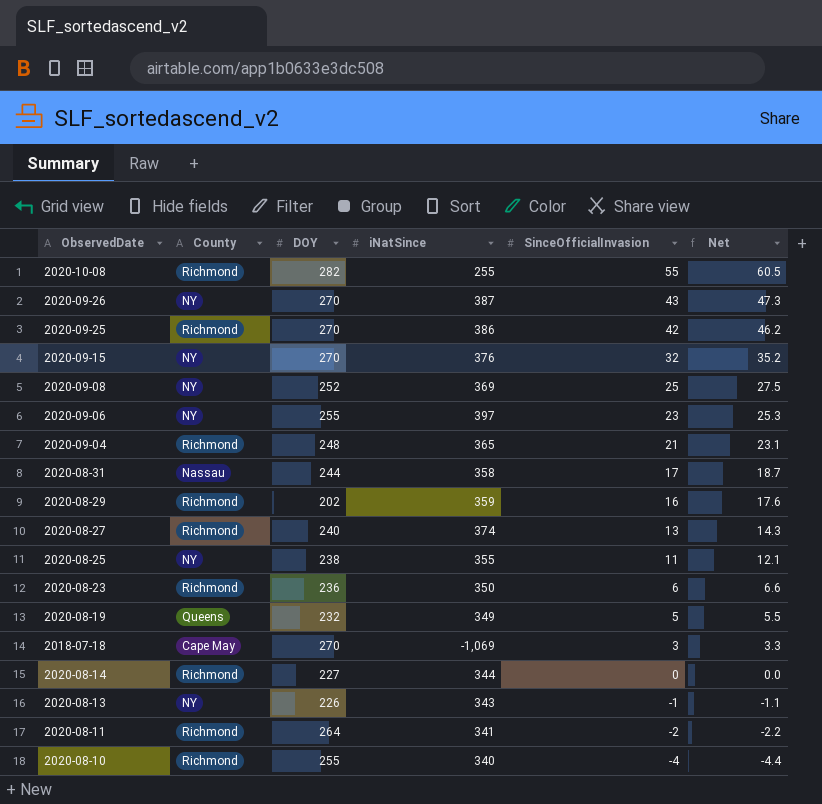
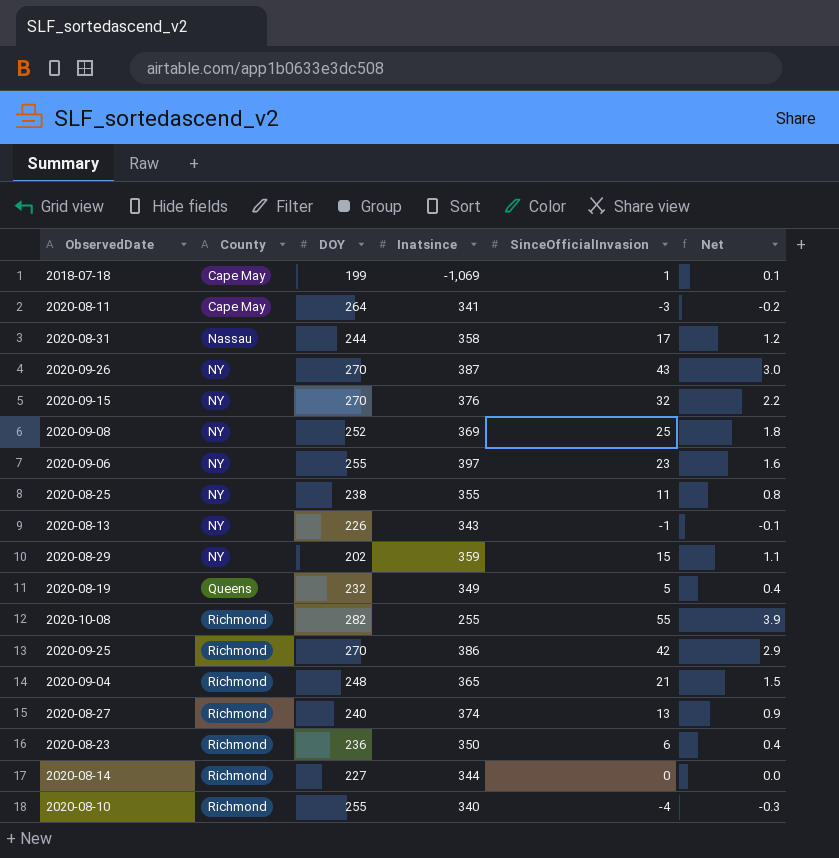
row order: SinceOfficialInvasion descending -> County ascending
column name: iNatSince -> Inatsince
column Net | formula: [SinceOfficialInvasion] * 1.1 -> [SinceOfficialInvasion] * 0.07
2018-07-18 | DOY: 270 -> 199
2018-07-18 | SinceOfficialInvasion: 3 -> 1
2020-08-11 | County: Richmond -> Cape May
2020-08-11 | SinceOfficialInvasion: -2 -> -3
2020-08-29 | County: Richmond -> NY
2020-08-29 | SinceOfficialInvasion: 16 -> 15

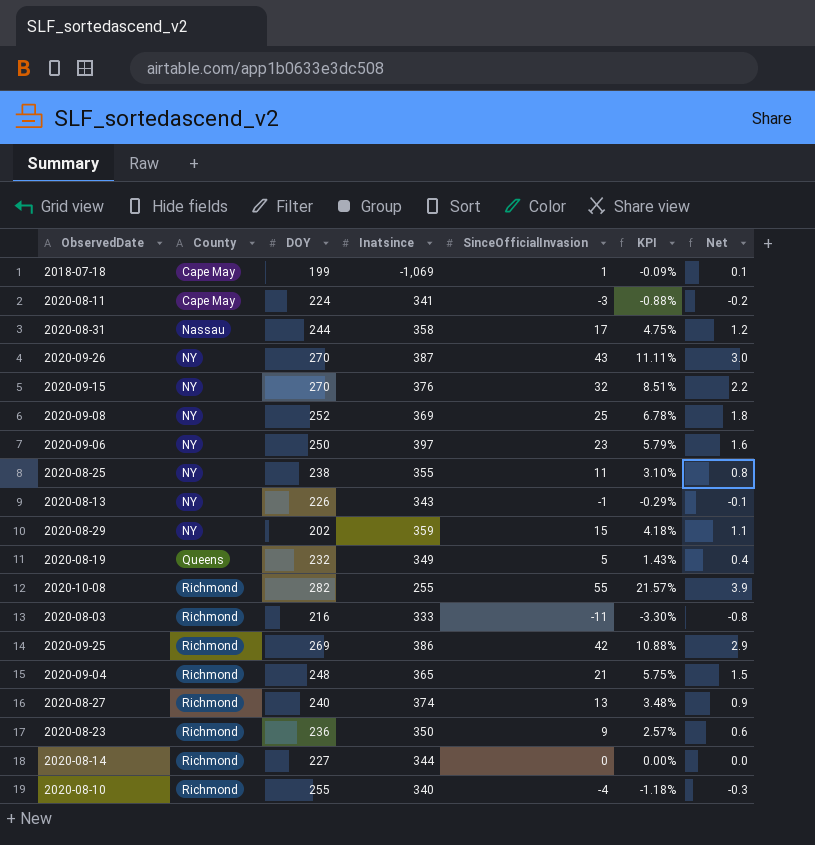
column KPI | formula: none -> [SinceOfficialInvasion] / [Inatsince]
2020-08-11 | DOY: 264 -> 224
2020-09-06 | DOY: 255 -> 250
row 2020-08-03: none -> Richmond | 216 | 333 | -11 | -3.30% | -0.8
2020-09-25 | DOY: 270 -> 269
2020-08-23 | SinceOfficialInvasion: 6 -> 9
2020-08-23 | Net: 0.4 -> 0.6

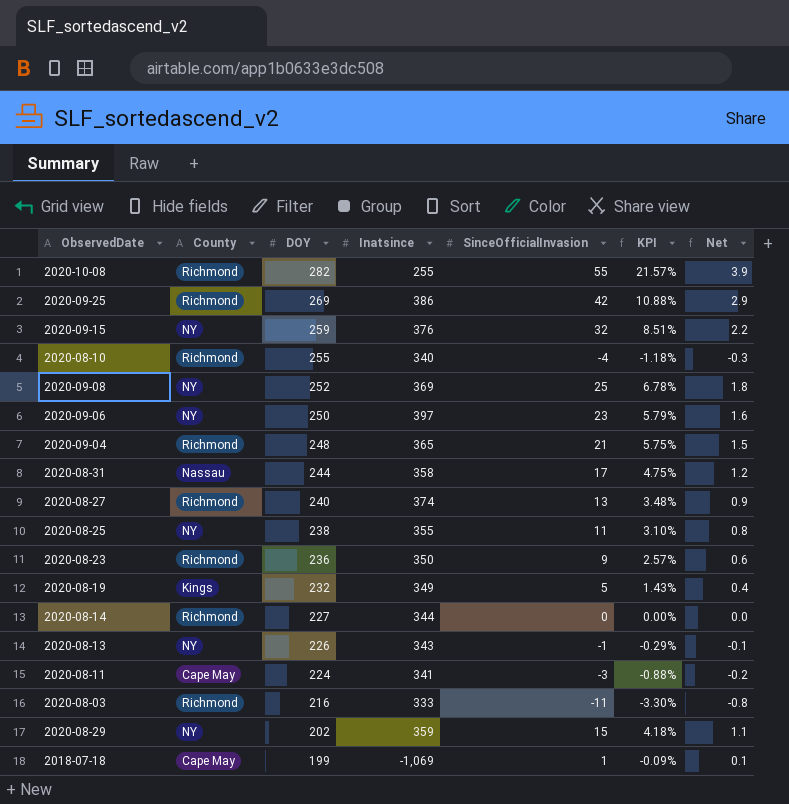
row order: County ascending -> DOY descending
row 2020-09-26: NY | 270 | 387 | 43 | 11.11% | 3.0 -> none
2020-09-15 | DOY: 270 -> 259
2020-08-19 | County: Queens -> Kings

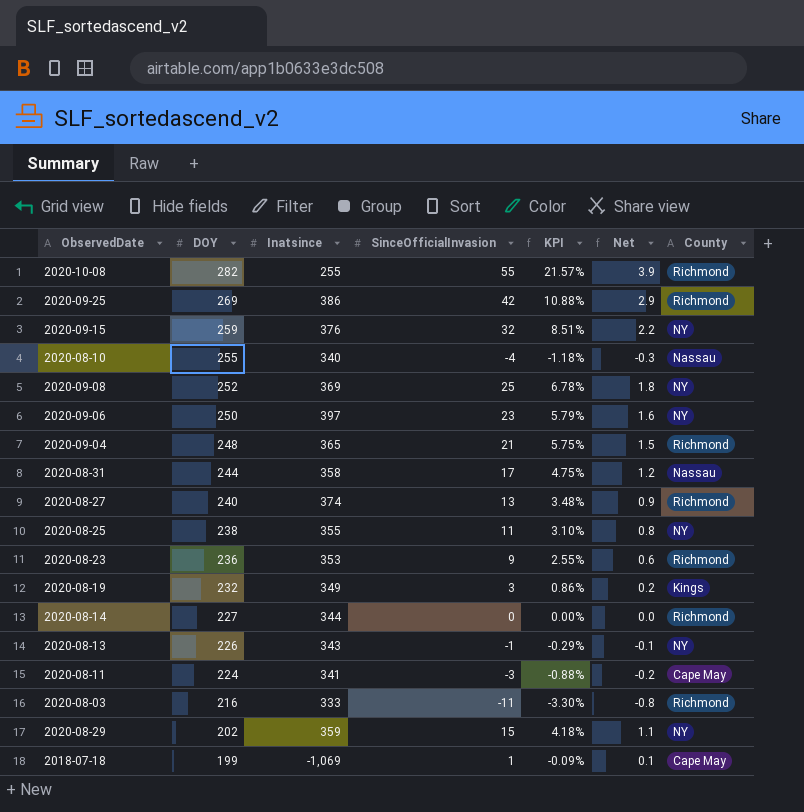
column County | position: 2 -> 7
2020-08-10 | County: Richmond -> Nassau
2020-08-23 | Inatsince: 350 -> 353
2020-08-23 | KPI: 2.57% -> 2.55%
2020-08-19 | SinceOfficialInvasion: 5 -> 3
2020-08-19 | KPI: 1.43% -> 0.86%
2020-08-19 | Net: 0.4 -> 0.2

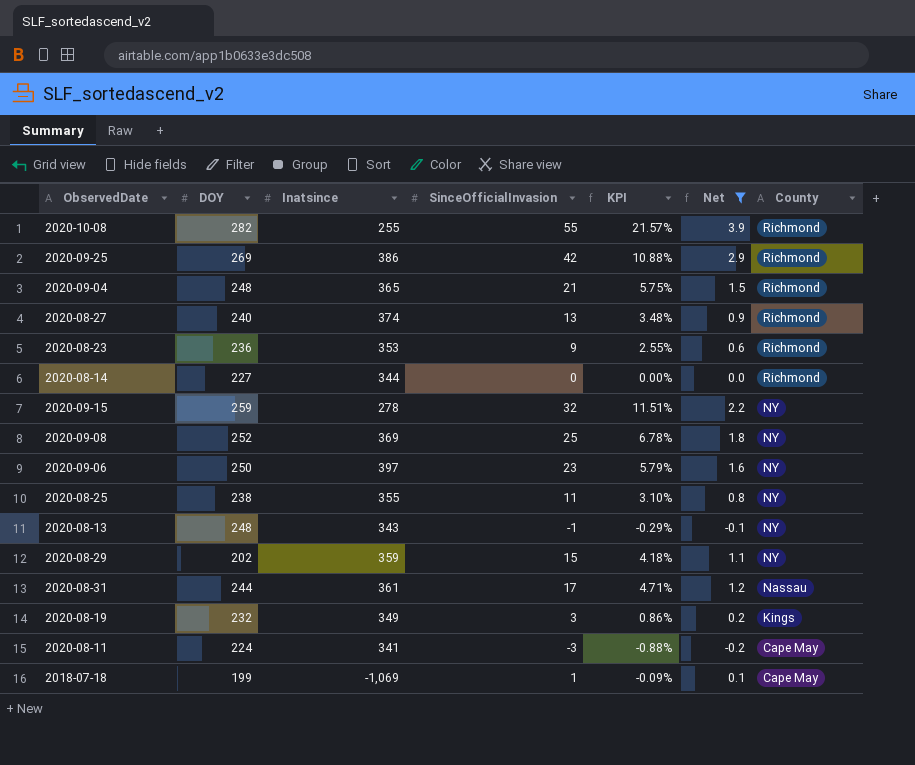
filter: none -> Net >= -0.2
row order: DOY descending -> County descending
2020-09-15 | Inatsince: 376 -> 278
2020-09-15 | KPI: 8.51% -> 11.51%
2020-08-13 | DOY: 226 -> 248
2020-08-31 | Inatsince: 358 -> 361
2020-08-31 | KPI: 4.75% -> 4.71%

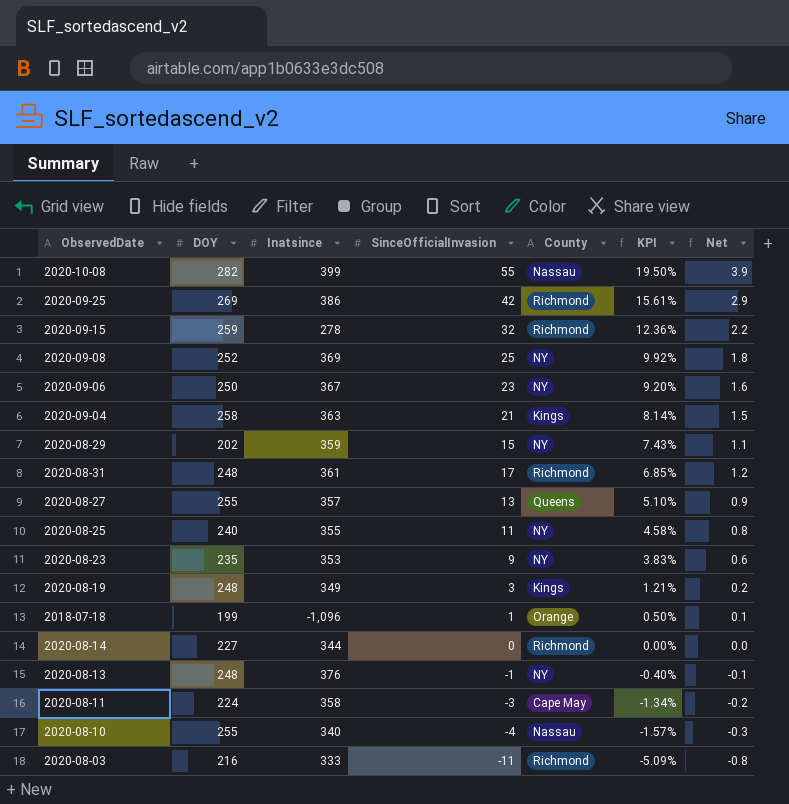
filter: Net >= -0.2 -> none
row order: County descending -> KPI descending
column County | position: 7 -> 5
column KPI | formula: [SinceOfficialInvasion] / [Inatsince] -> [SinceOfficialInvasion] / [DOY]
2020-10-08 | Inatsince: 255 -> 399
2020-10-08 | County: Richmond -> Nassau
2020-09-15 | County: NY -> Richmond
2020-09-06 | Inatsince: 397 -> 367
2020-09-04 | DOY: 248 -> 258
2020-09-04 | Inatsince: 365 -> 363
2020-09-04 | County: Richmond -> Kings
2020-08-31 | DOY: 244 -> 248
2020-08-31 | County: Nassau -> Richmond
2020-08-27 | DOY: 240 -> 255
2020-08-27 | Inatsince: 374 -> 357
2020-08-27 | County: Richmond -> Queens
2020-08-25 | DOY: 238 -> 240
2020-08-23 | DOY: 236 -> 235
2020-08-23 | County: Richmond -> NY
2020-08-19 | DOY: 232 -> 248
2018-07-18 | Inatsince: -1,069 -> -1,096
2018-07-18 | County: Cape May -> Orange
2020-08-13 | Inatsince: 343 -> 376
2020-08-11 | Inatsince: 341 -> 358

